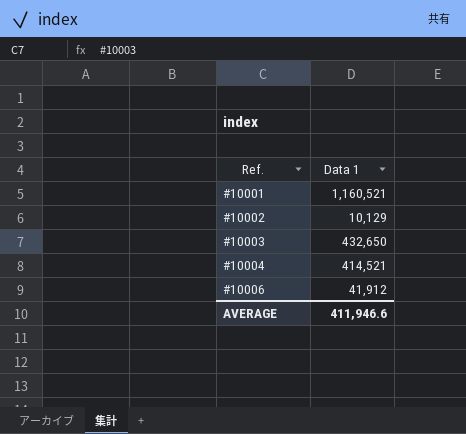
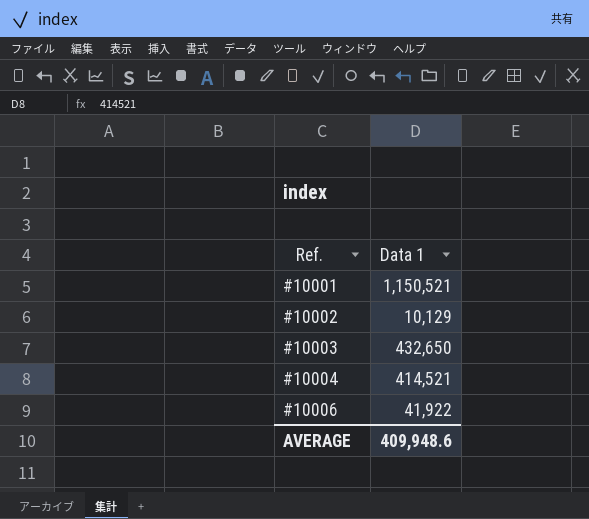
#10001 | Data 1: 1,160,521 -> 1,150,521
#10006 | Data 1: 41,912 -> 41,922
AVERAGE | Data 1: 411,946.6 -> 409,948.6

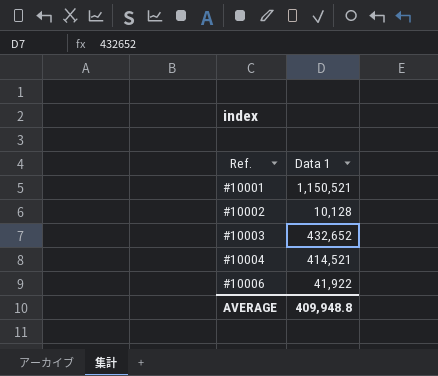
#10002 | Data 1: 10,129 -> 10,128
#10003 | Data 1: 432,650 -> 432,652
AVERAGE | Data 1: 409,948.6 -> 409,948.8

